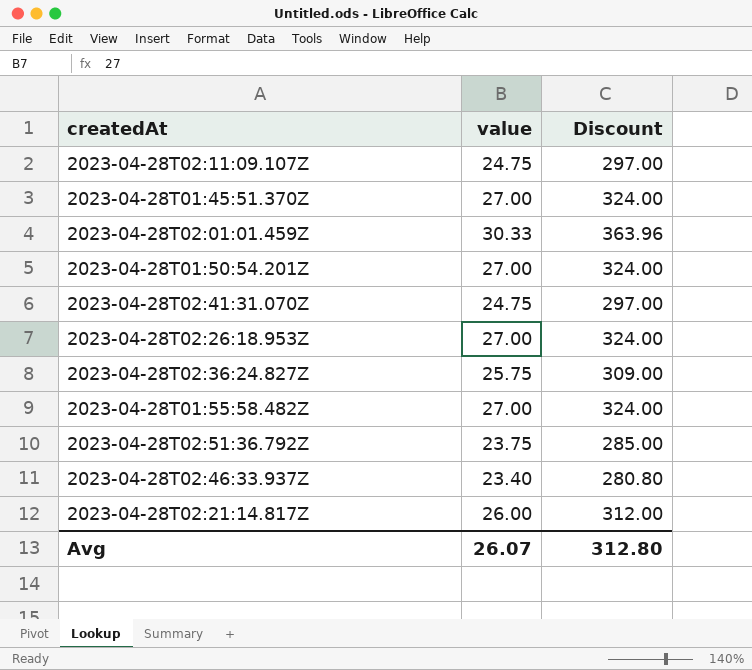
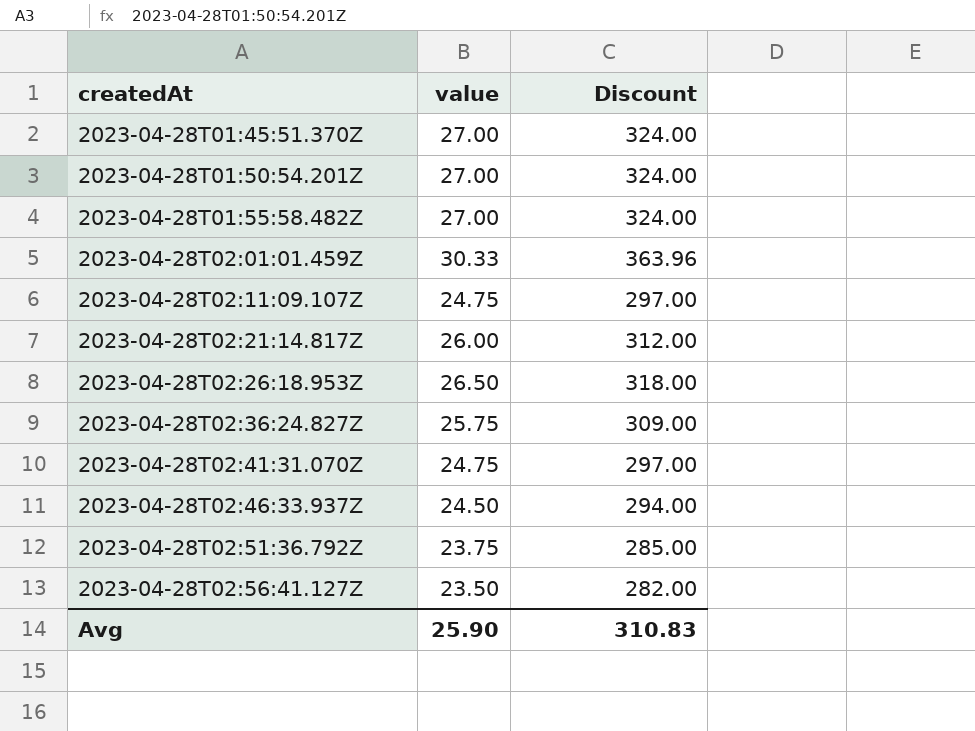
row order: none -> createdAt ascending
2023-04-28T02:26:18.953Z | value: 27.00 -> 26.50
2023-04-28T02:26:18.953Z | Discount: 324.00 -> 318.00
2023-04-28T02:46:33.937Z | value: 23.40 -> 24.50
2023-04-28T02:46:33.937Z | Discount: 280.80 -> 294.00
row 2023-04-28T02:56:41.127Z: none -> 23.50 | 282.00
Avg | value: 26.07 -> 25.90
Avg | Discount: 312.80 -> 310.83

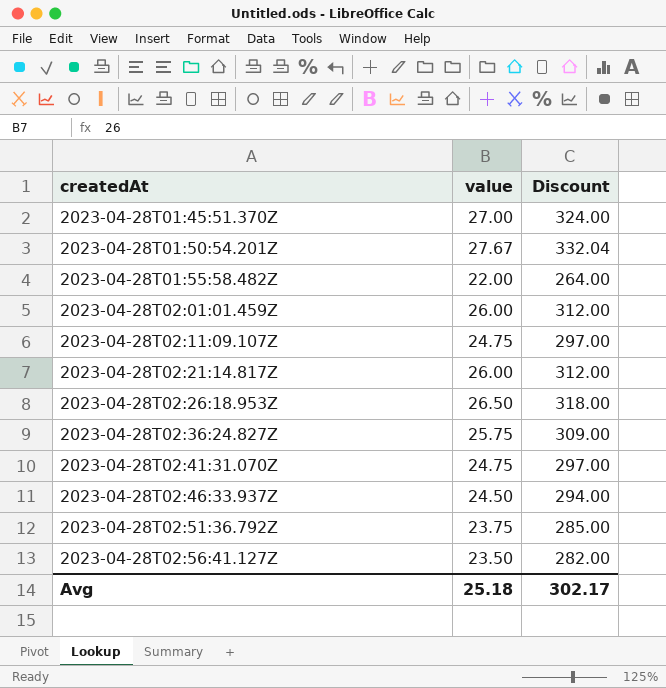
2023-04-28T01:50:54.201Z | value: 27.00 -> 27.67
2023-04-28T01:50:54.201Z | Discount: 324.00 -> 332.04
2023-04-28T01:55:58.482Z | value: 27.00 -> 22.00
2023-04-28T01:55:58.482Z | Discount: 324.00 -> 264.00
2023-04-28T02:01:01.459Z | value: 30.33 -> 26.00
2023-04-28T02:01:01.459Z | Discount: 363.96 -> 312.00
Avg | value: 25.90 -> 25.18
Avg | Discount: 310.83 -> 302.17

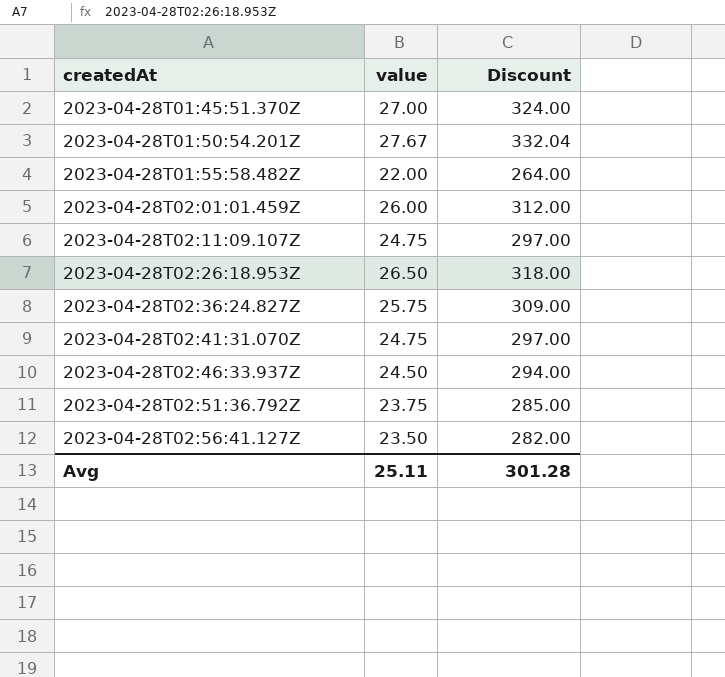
row 2023-04-28T02:21:14.817Z: 26.00 | 312.00 -> none
Avg | value: 25.18 -> 25.11
Avg | Discount: 302.17 -> 301.28

